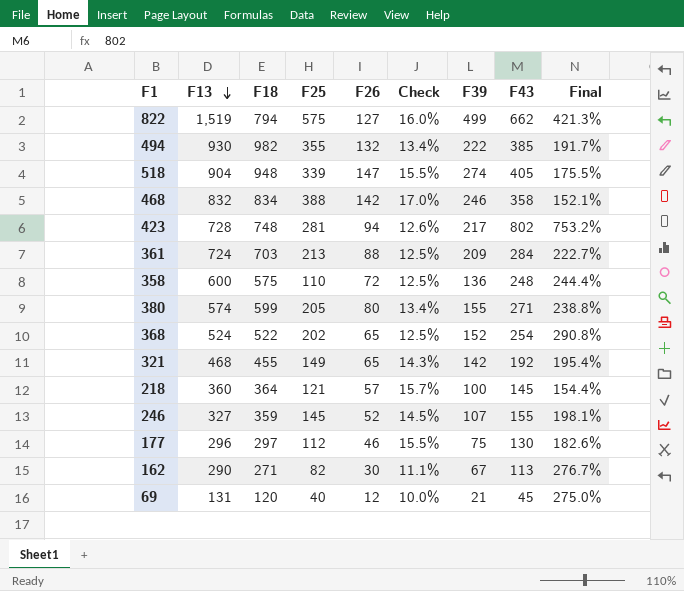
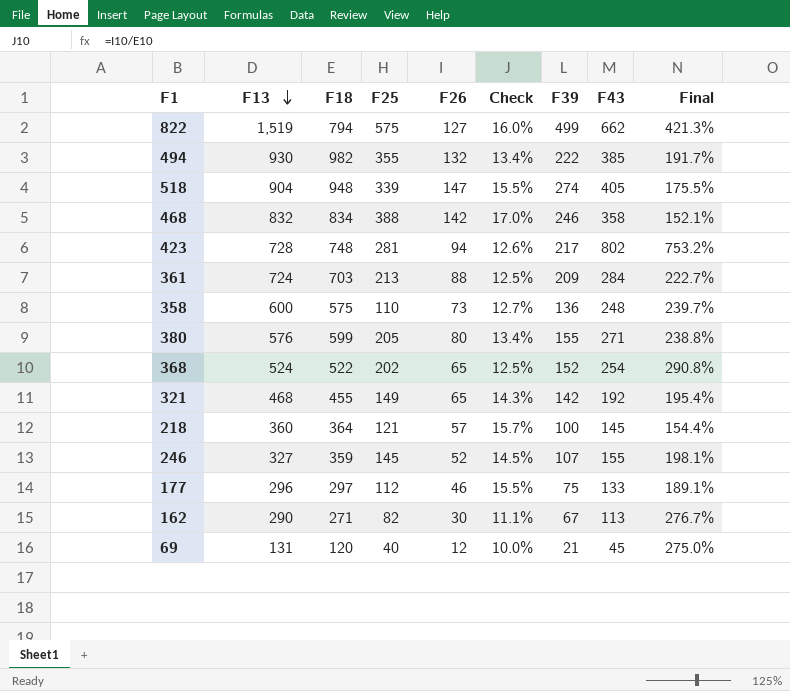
358 | F26: 72 -> 73
358 | Check: 12.5% -> 12.7%
358 | Final: 244.4% -> 239.7%
380 | F13: 574 -> 576
177 | F43: 130 -> 133
177 | Final: 182.6% -> 189.1%

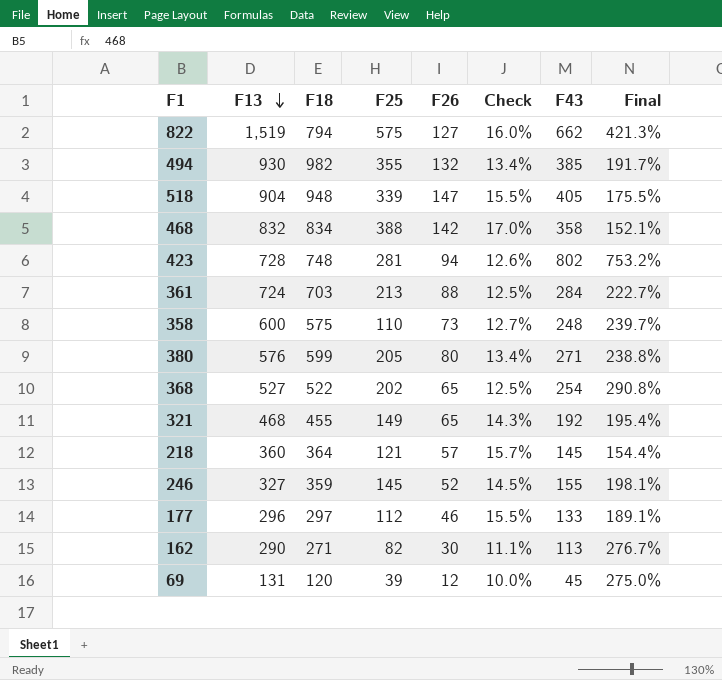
column F39 | position: 7 -> none
368 | F13: 524 -> 527
69 | F25: 40 -> 39

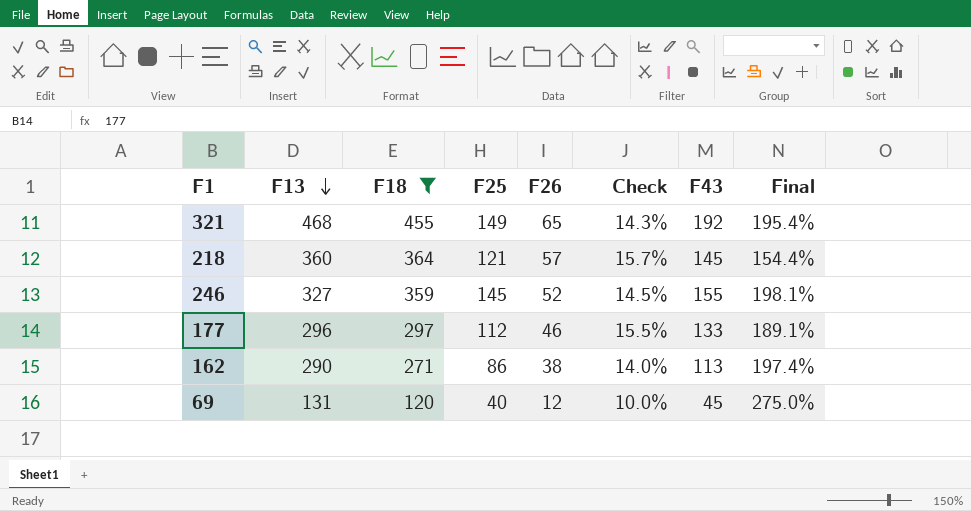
filter: none -> F18 <= 455
162 | F25: 82 -> 86
162 | F26: 30 -> 38
162 | Check: 11.1% -> 14.0%
162 | Final: 276.7% -> 197.4%
69 | F25: 39 -> 40

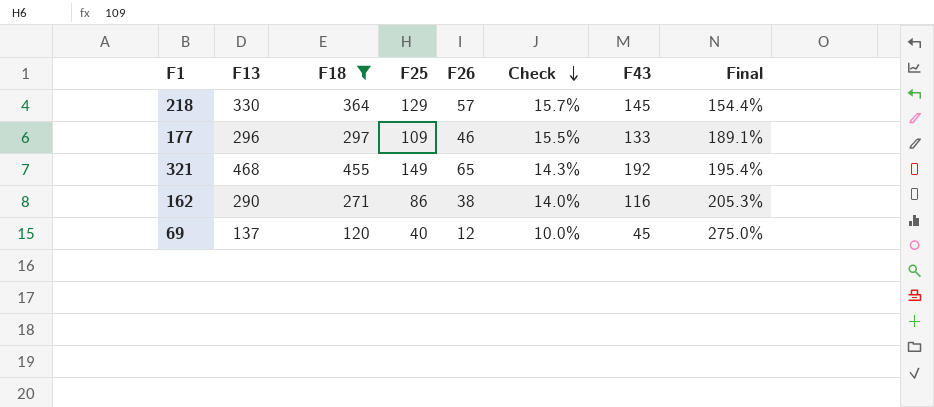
row order: F13 descending -> Check descending
row 246: 327 | 359 | 145 | 52 | 14.5% | 155 | 198.1% -> none
218 | F13: 360 -> 330
218 | F25: 121 -> 129
177 | F25: 112 -> 109
162 | F43: 113 -> 116
162 | Final: 197.4% -> 205.3%
69 | F13: 131 -> 137

